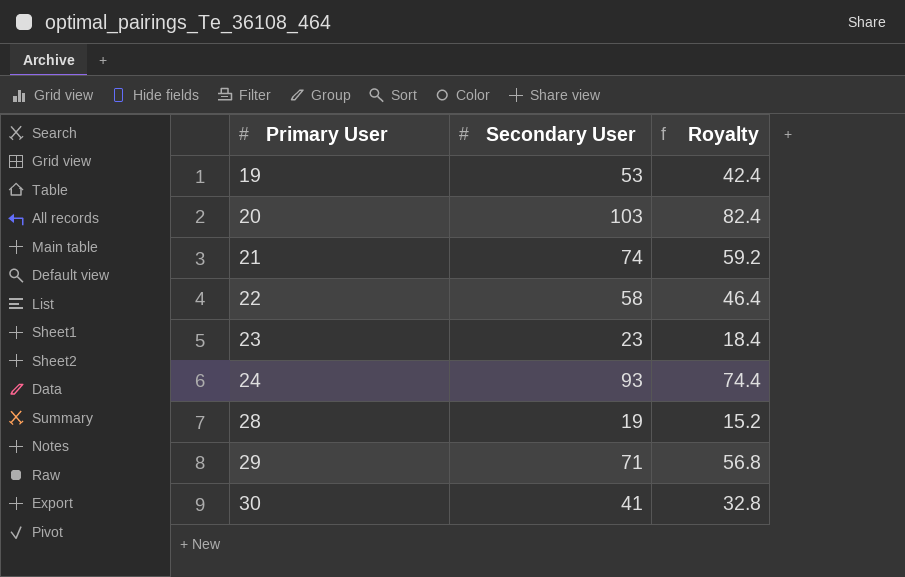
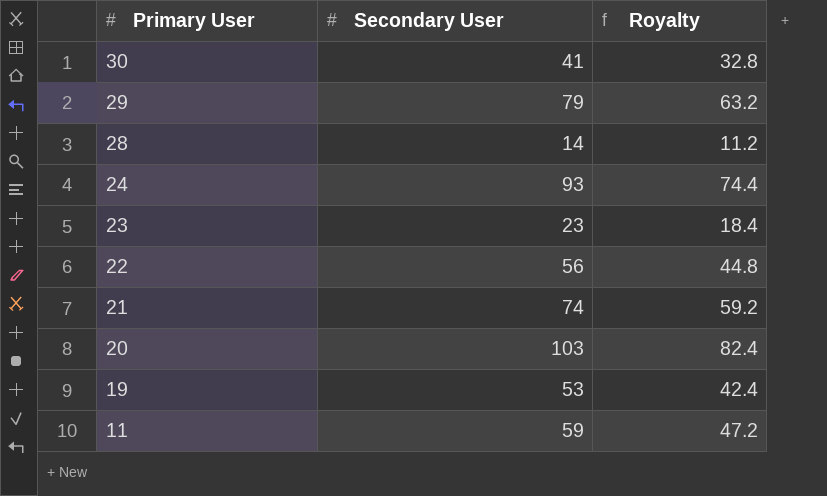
row order: Primary User ascending -> Primary User descending
29 | Secondary User: 71 -> 79
29 | Royalty: 56.8 -> 63.2
28 | Secondary User: 19 -> 14
28 | Royalty: 15.2 -> 11.2
22 | Secondary User: 58 -> 56
22 | Royalty: 46.4 -> 44.8
row 11: none -> 59 | 47.2

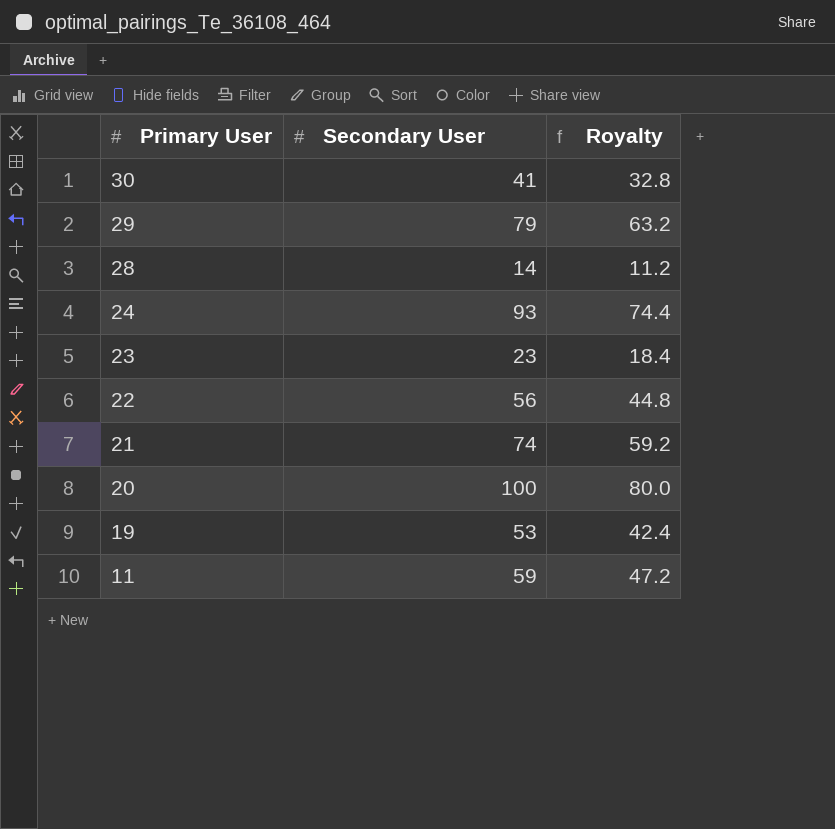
20 | Secondary User: 103 -> 100
20 | Royalty: 82.4 -> 80.0

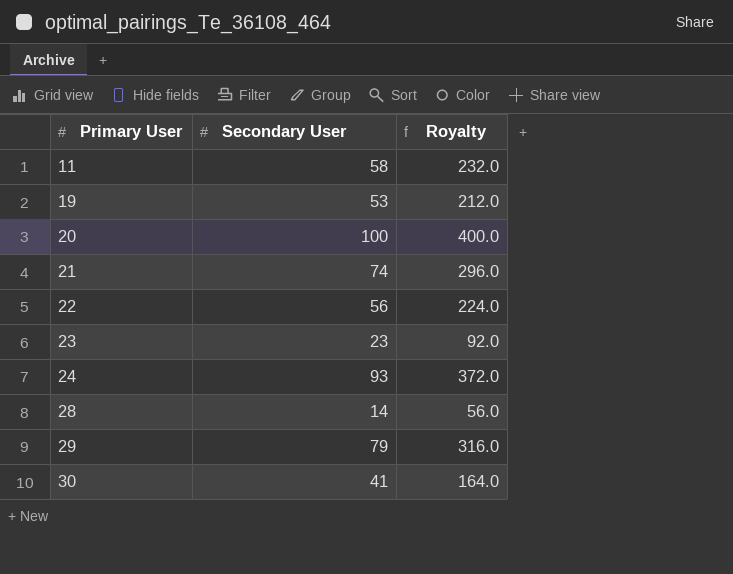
row order: Primary User descending -> Primary User ascending
column Royalty | formula: [Secondary User] * 0.8 -> [Secondary User] * 4
11 | Secondary User: 59 -> 58

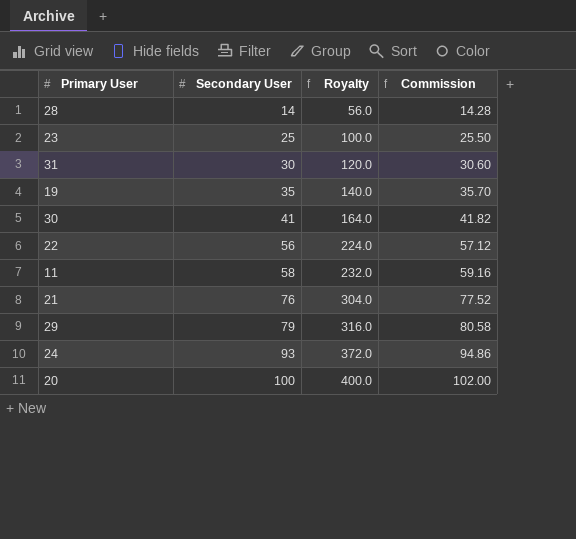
row order: Primary User ascending -> Secondary User ascending
column Commission | formula: none -> [Secondary User] * 1.02
23 | Secondary User: 23 -> 25
23 | Royalty: 92.0 -> 100.0
row 31: none -> 30 | 120.0 | 30.60
19 | Secondary User: 53 -> 35
19 | Royalty: 212.0 -> 140.0
21 | Secondary User: 74 -> 76
21 | Royalty: 296.0 -> 304.0

